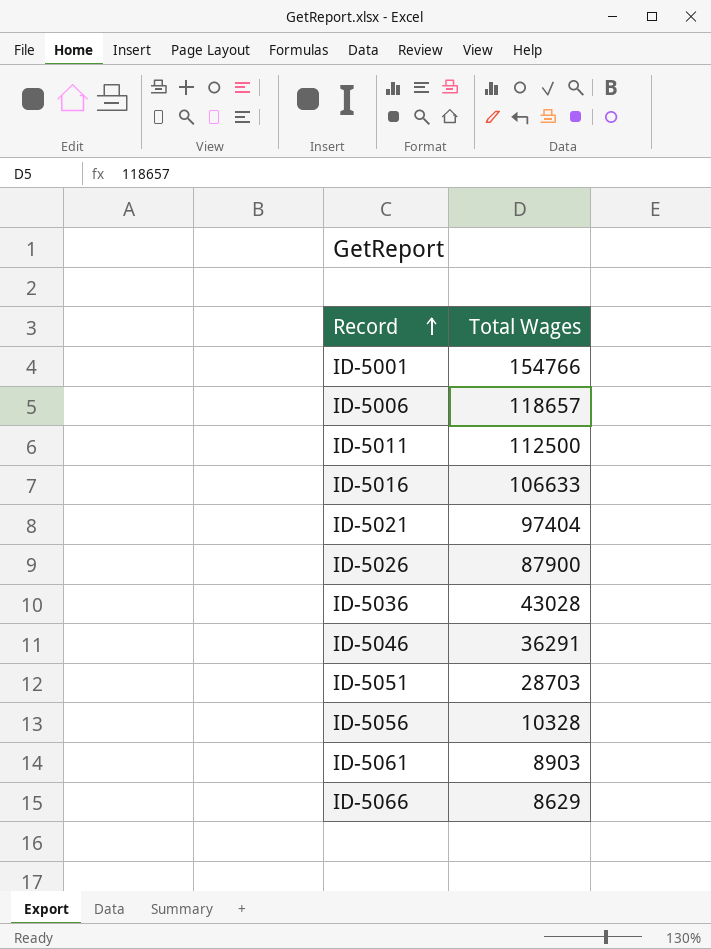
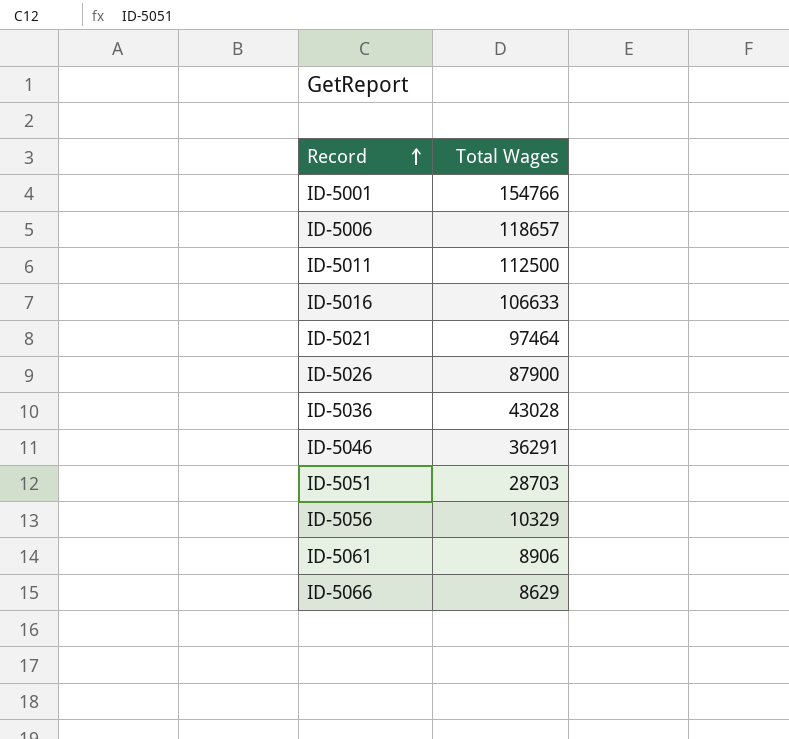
ID-5021 | Total Wages: 97404 -> 97464
ID-5056 | Total Wages: 10328 -> 10329
ID-5061 | Total Wages: 8903 -> 8906

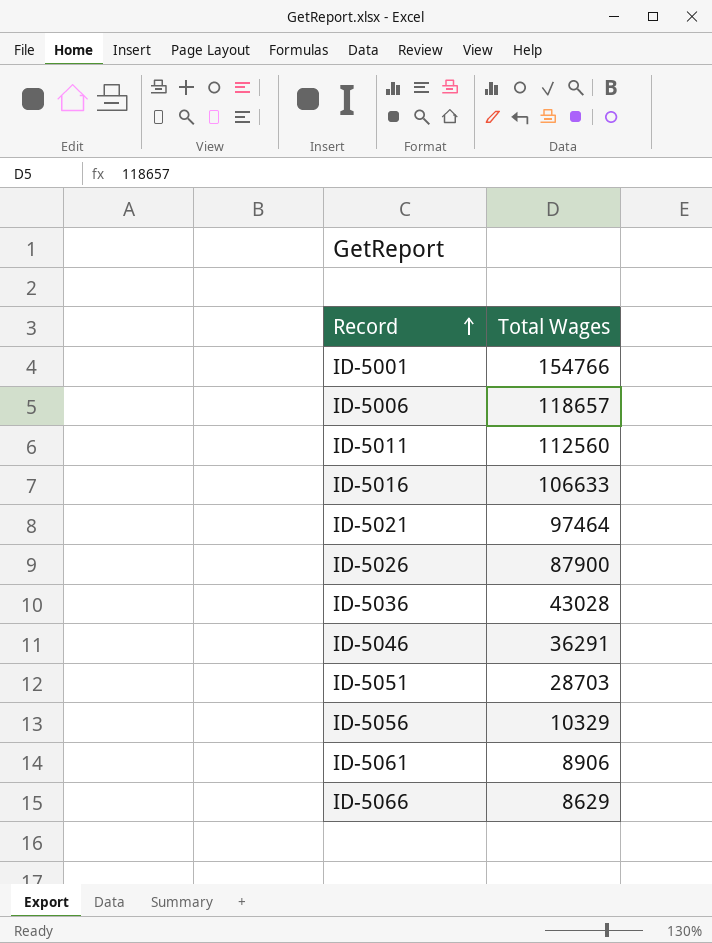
ID-5011 | Total Wages: 112500 -> 112560

